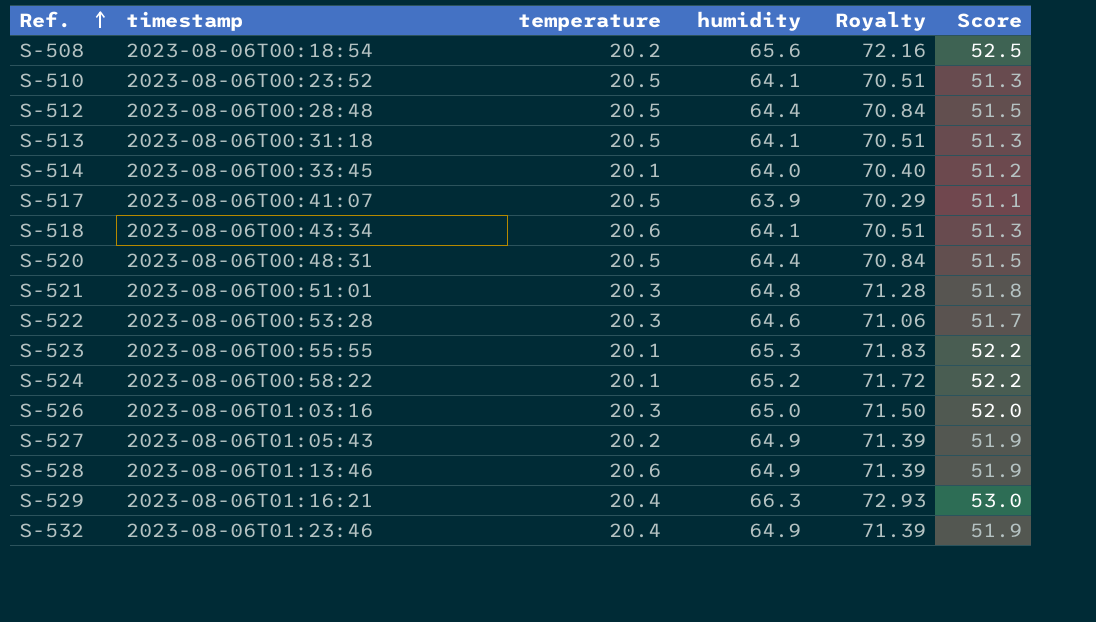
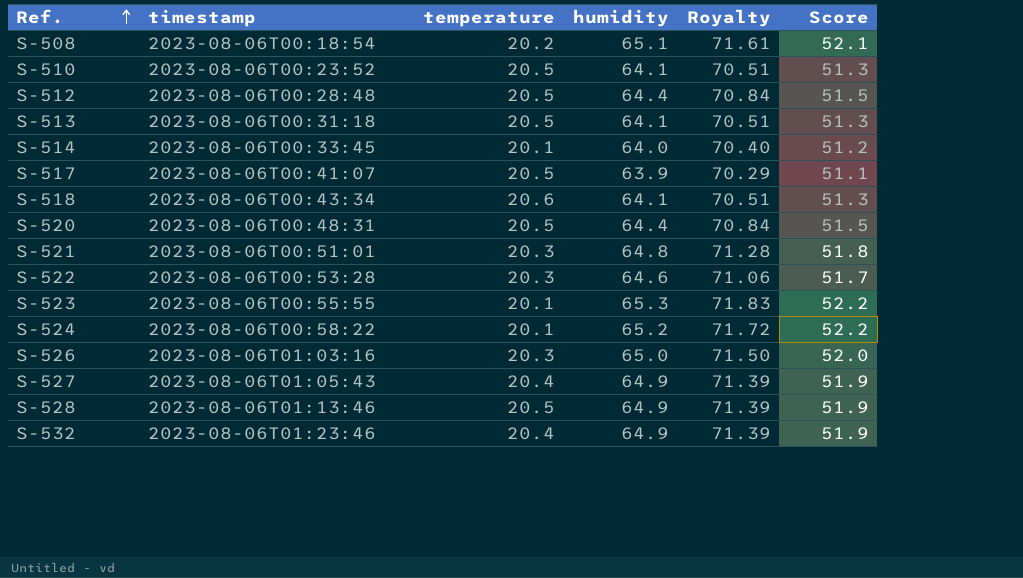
row S-529: 2023-08-06T01:16:21 | 20.4 | 66.3 | 72.93 | 53.0 -> none
S-508 | humidity: 65.6 -> 65.1
S-508 | Royalty: 72.16 -> 71.61
S-508 | Score: 52.5 -> 52.1
S-527 | temperature: 20.2 -> 20.4
S-528 | temperature: 20.6 -> 20.5

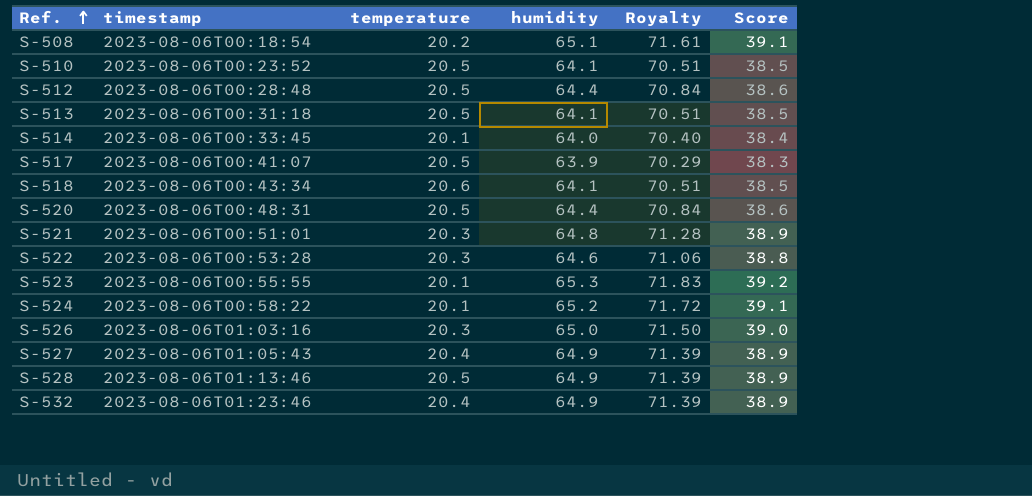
column Score | formula: [humidity] * 0.8 -> [humidity] * 0.6

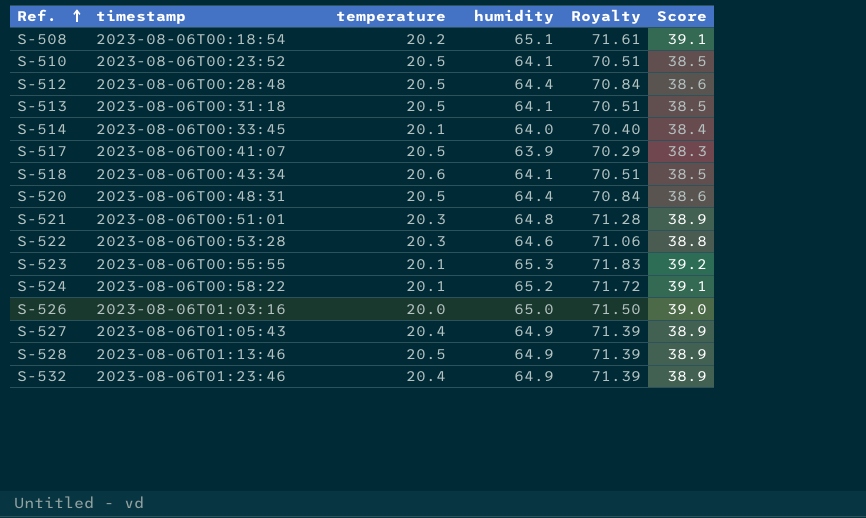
S-526 | temperature: 20.3 -> 20.0

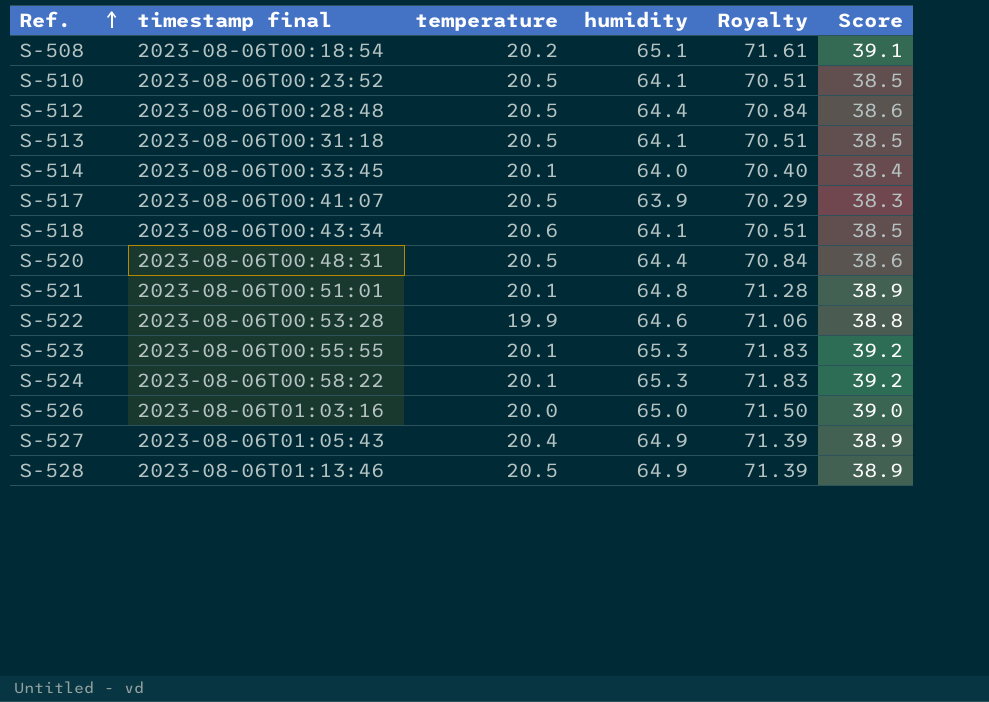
column name: timestamp -> timestamp final
row S-532: 2023-08-06T01:23:46 | 20.4 | 64.9 | 71.39 | 38.9 -> none
S-521 | temperature: 20.3 -> 20.1
S-522 | temperature: 20.3 -> 19.9
S-524 | humidity: 65.2 -> 65.3
S-524 | Royalty: 71.72 -> 71.83
S-524 | Score: 39.1 -> 39.2

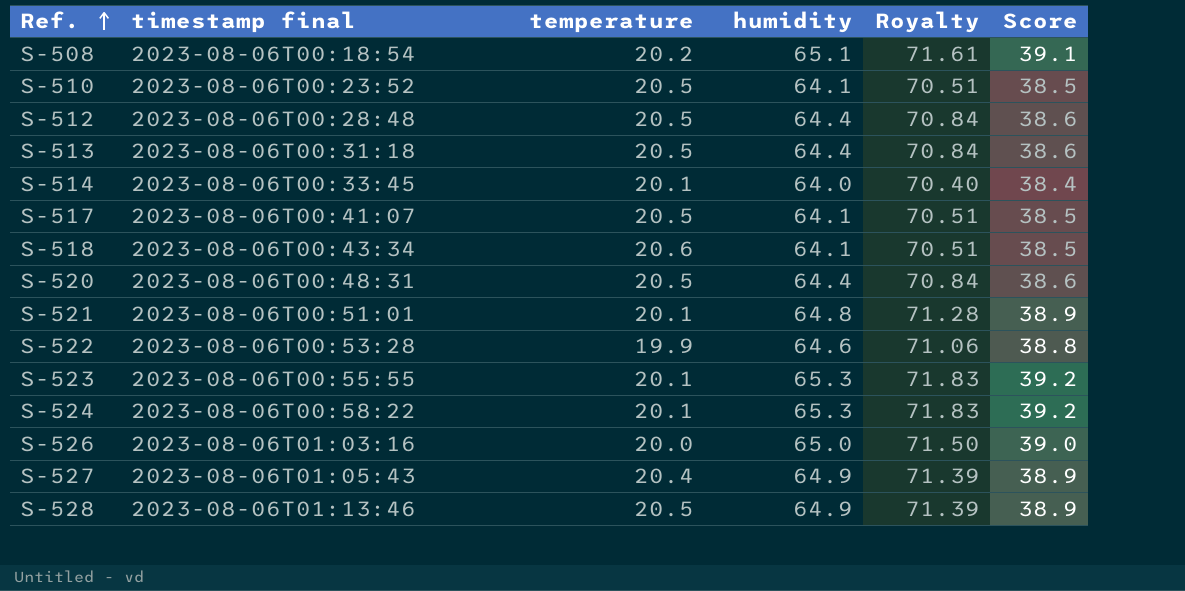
S-513 | humidity: 64.1 -> 64.4
S-513 | Royalty: 70.51 -> 70.84
S-513 | Score: 38.5 -> 38.6
S-517 | humidity: 63.9 -> 64.1
S-517 | Royalty: 70.29 -> 70.51
S-517 | Score: 38.3 -> 38.5

